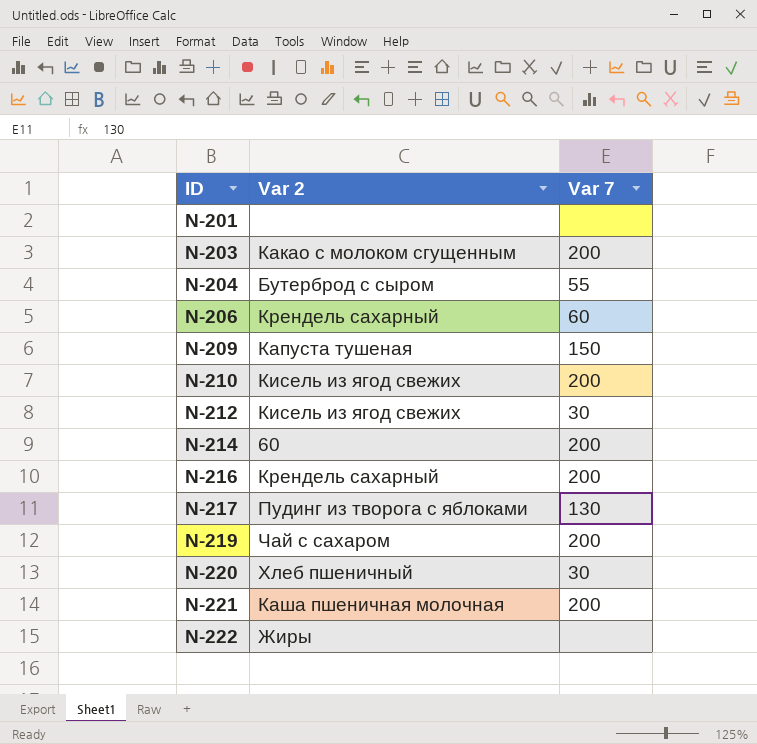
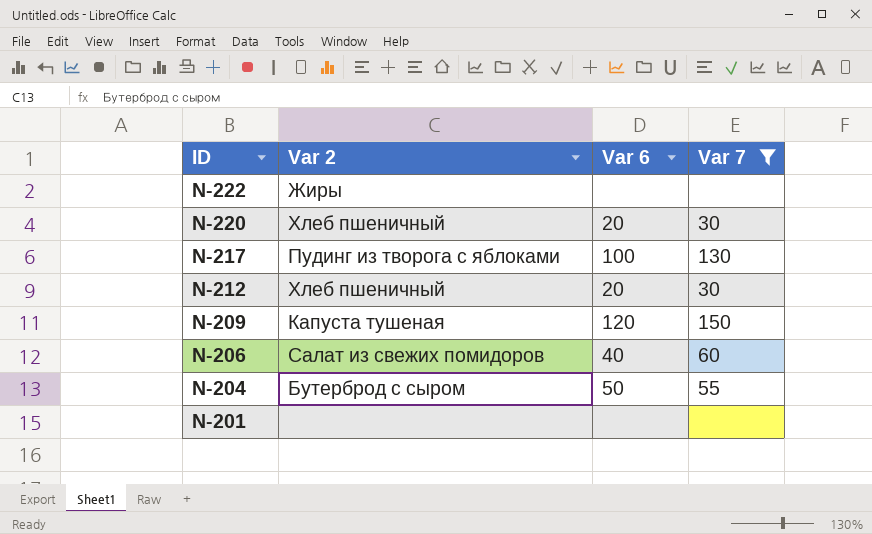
filter: none -> Var 7 != 200
row order: ID ascending -> ID descending
column Var 6 | position: none -> 3
N-212 | Var 2: Кисель из ягод свежих -> Хлеб пшеничный
N-206 | Var 2: Крендель сахарный -> Салат из свежих помидоров

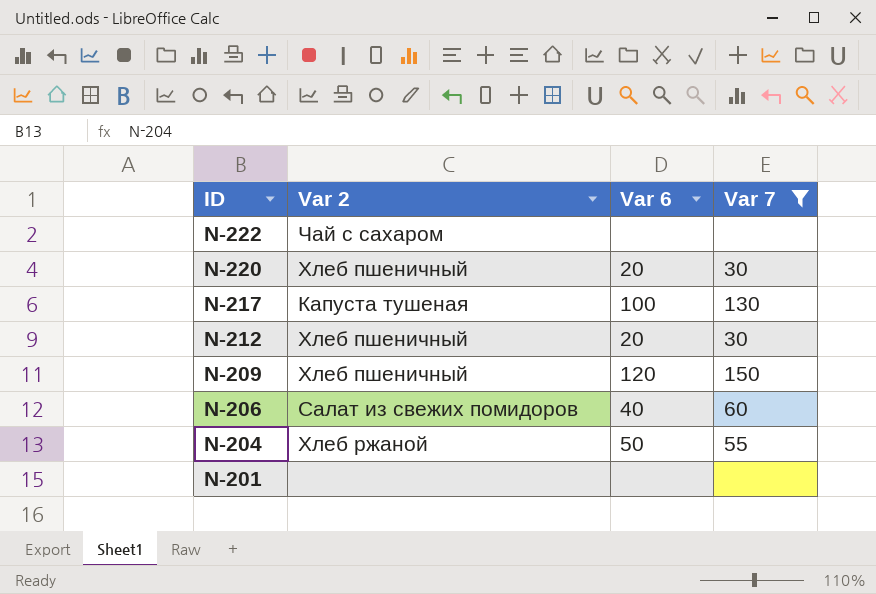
N-222 | Var 2: Жиры -> Чай с сахаром
N-217 | Var 2: Пудинг из творога с яблоками -> Капуста тушеная
N-209 | Var 2: Капуста тушеная -> Хлеб пшеничный
N-204 | Var 2: Бутерброд с сыром -> Хлеб ржаной

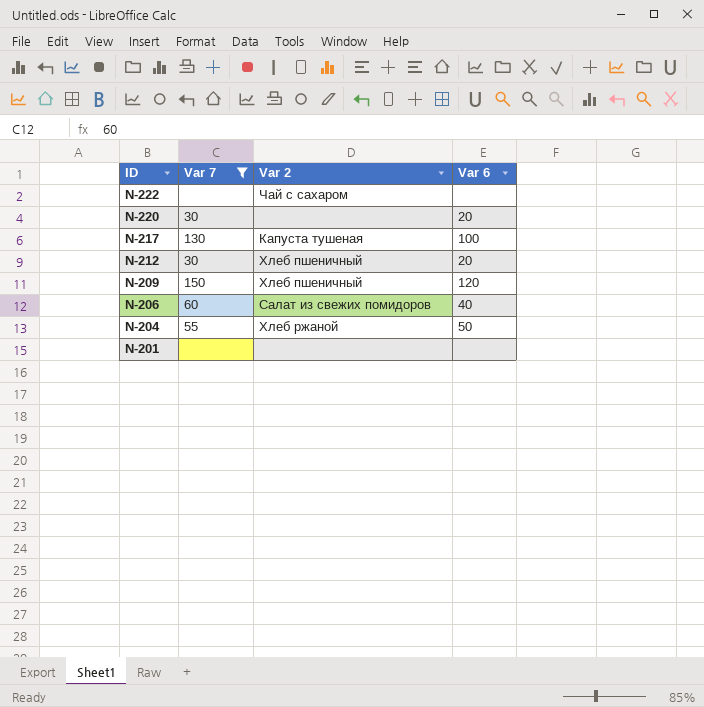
column Var 7 | position: 4 -> 2
N-220 | Var 2: Хлеб пшеничный -> none

